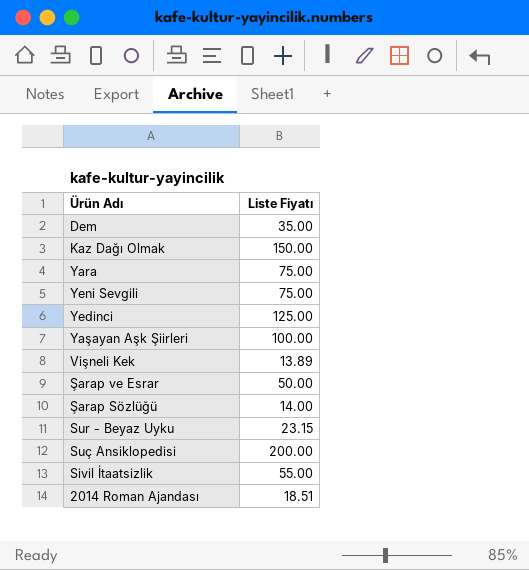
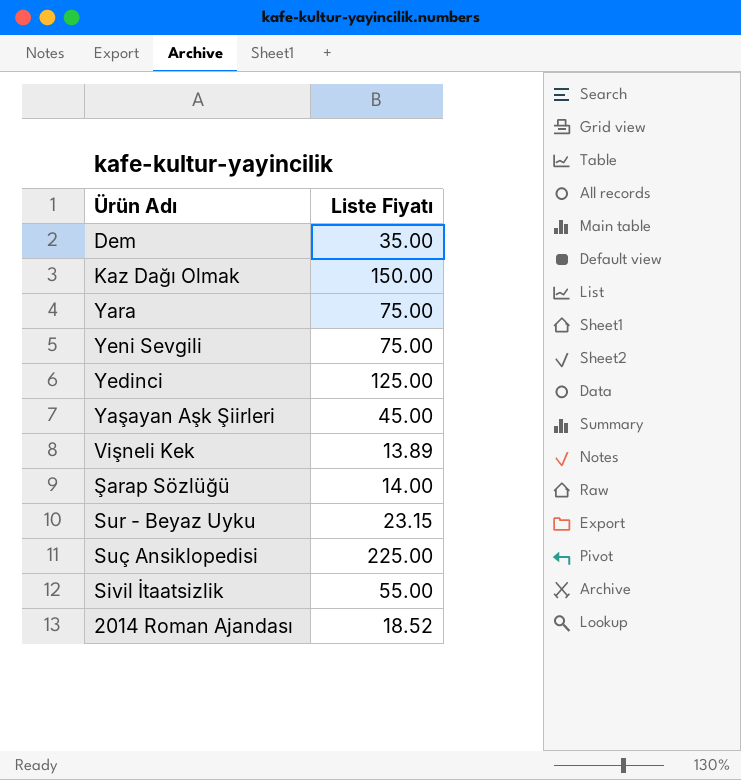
row Şarap ve Esrar: 50.00 -> none
Yaşayan Aşk Şiirleri | Liste Fiyatı: 100.00 -> 45.00
Suç Ansiklopedisi | Liste Fiyatı: 200.00 -> 225.00
2014 Roman Ajandası | Liste Fiyatı: 18.51 -> 18.52

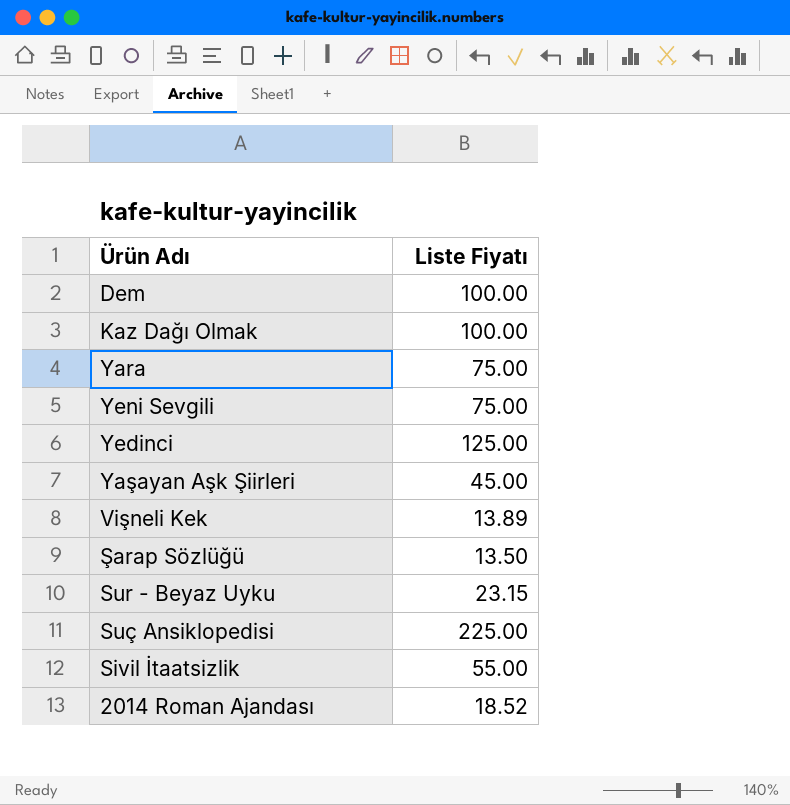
Dem | Liste Fiyatı: 35.00 -> 100.00
Kaz Dağı Olmak | Liste Fiyatı: 150.00 -> 100.00
Şarap Sözlüğü | Liste Fiyatı: 14.00 -> 13.50

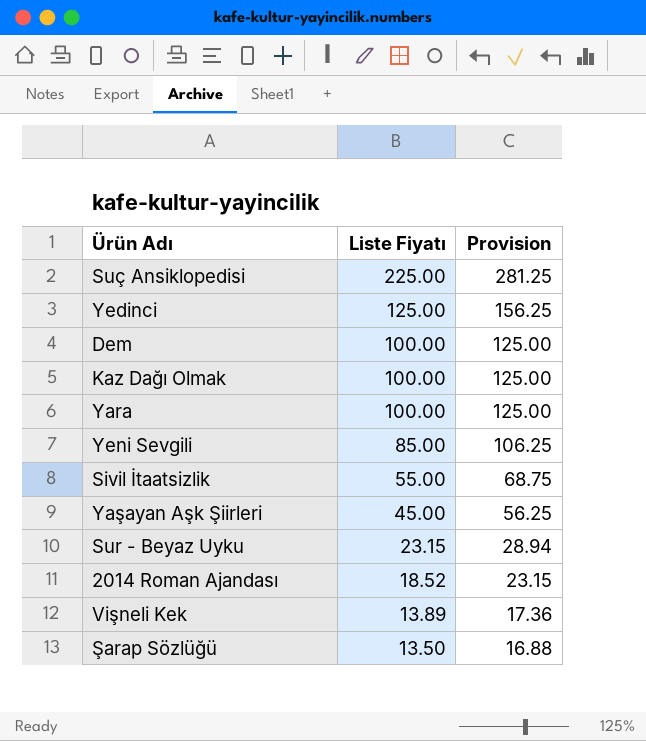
row order: none -> Liste Fiyatı descending
column Provision | formula: none -> [Liste Fiyatı] * 1.25
Yara | Liste Fiyatı: 75.00 -> 100.00
Yeni Sevgili | Liste Fiyatı: 75.00 -> 85.00

